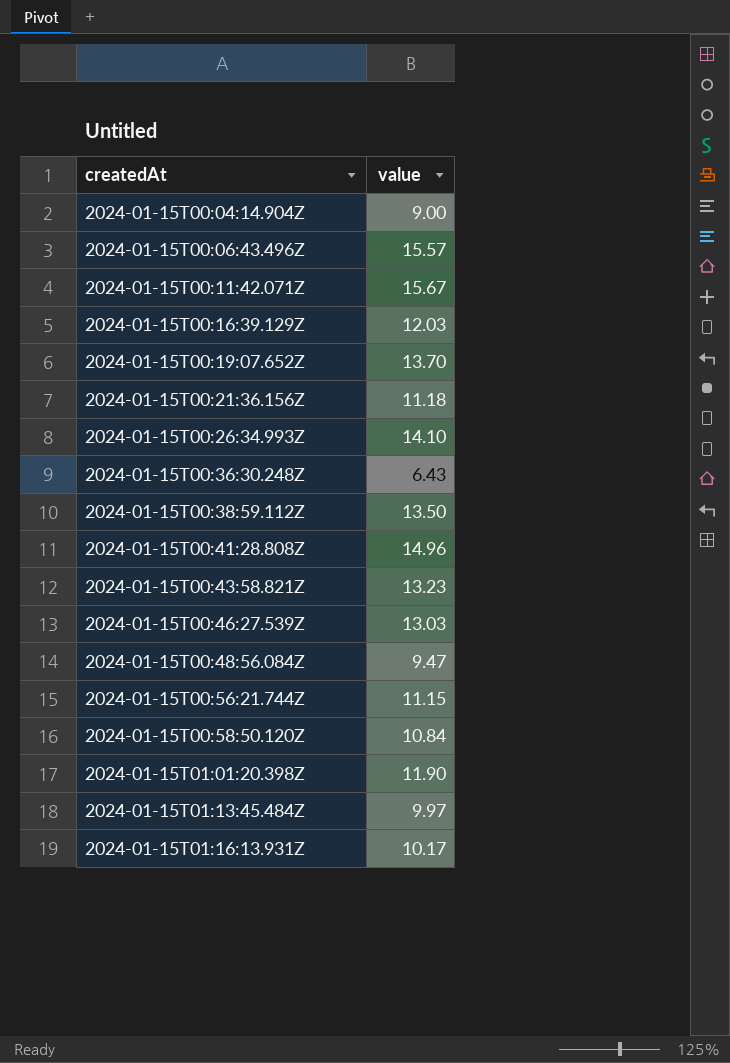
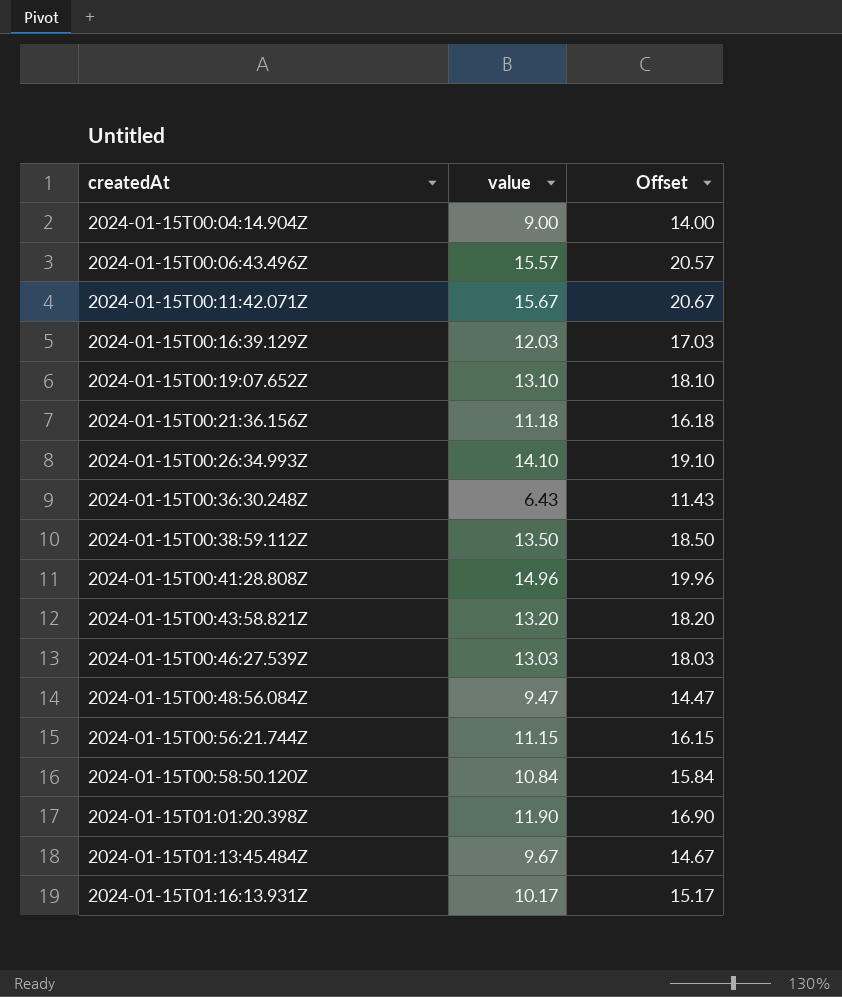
column Offset | formula: none -> [value] + 5
2024-01-15T00:19:07.652Z | value: 13.70 -> 13.10
2024-01-15T00:43:58.821Z | value: 13.23 -> 13.20
2024-01-15T01:13:45.484Z | value: 9.97 -> 9.67

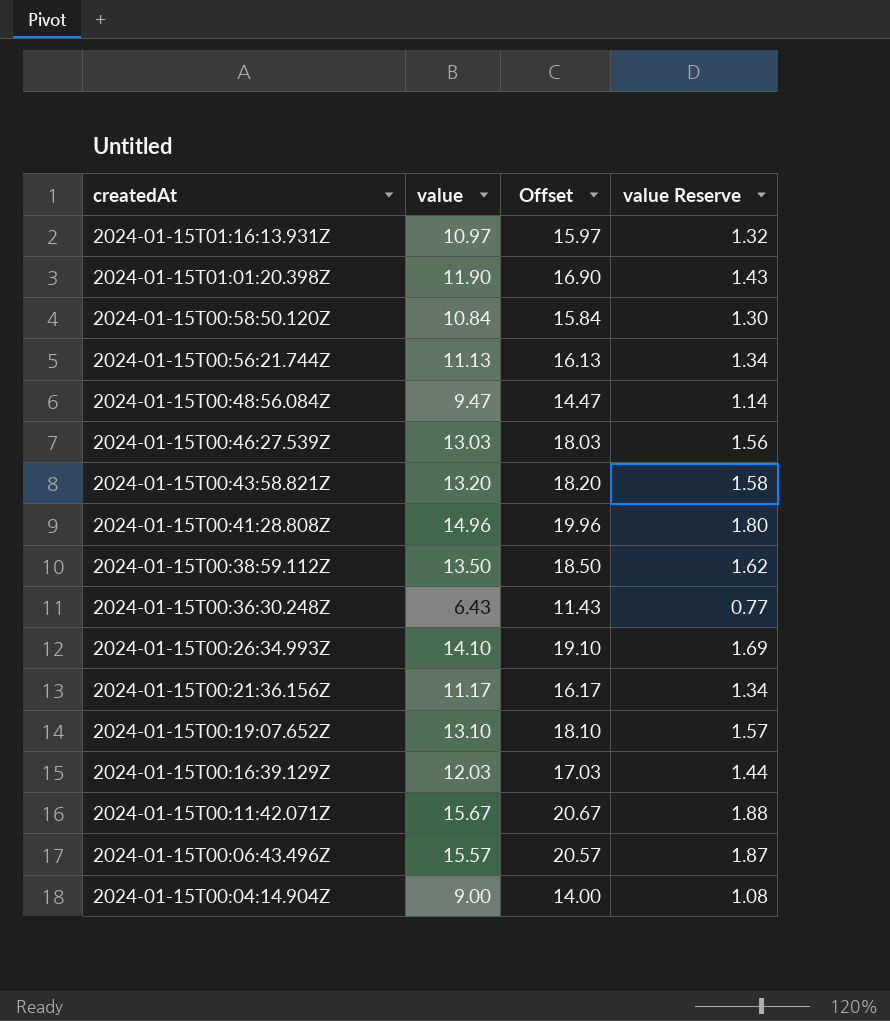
row order: createdAt ascending -> createdAt descending
column value Reserve | formula: none -> [value] * 0.12
row 2024-01-15T01:13:45.484Z: 9.67 | 14.67 -> none
2024-01-15T01:16:13.931Z | value: 10.17 -> 10.97
2024-01-15T01:16:13.931Z | Offset: 15.17 -> 15.97
2024-01-15T00:56:21.744Z | value: 11.15 -> 11.13
2024-01-15T00:56:21.744Z | Offset: 16.15 -> 16.13
2024-01-15T00:21:36.156Z | value: 11.18 -> 11.17
2024-01-15T00:21:36.156Z | Offset: 16.18 -> 16.17

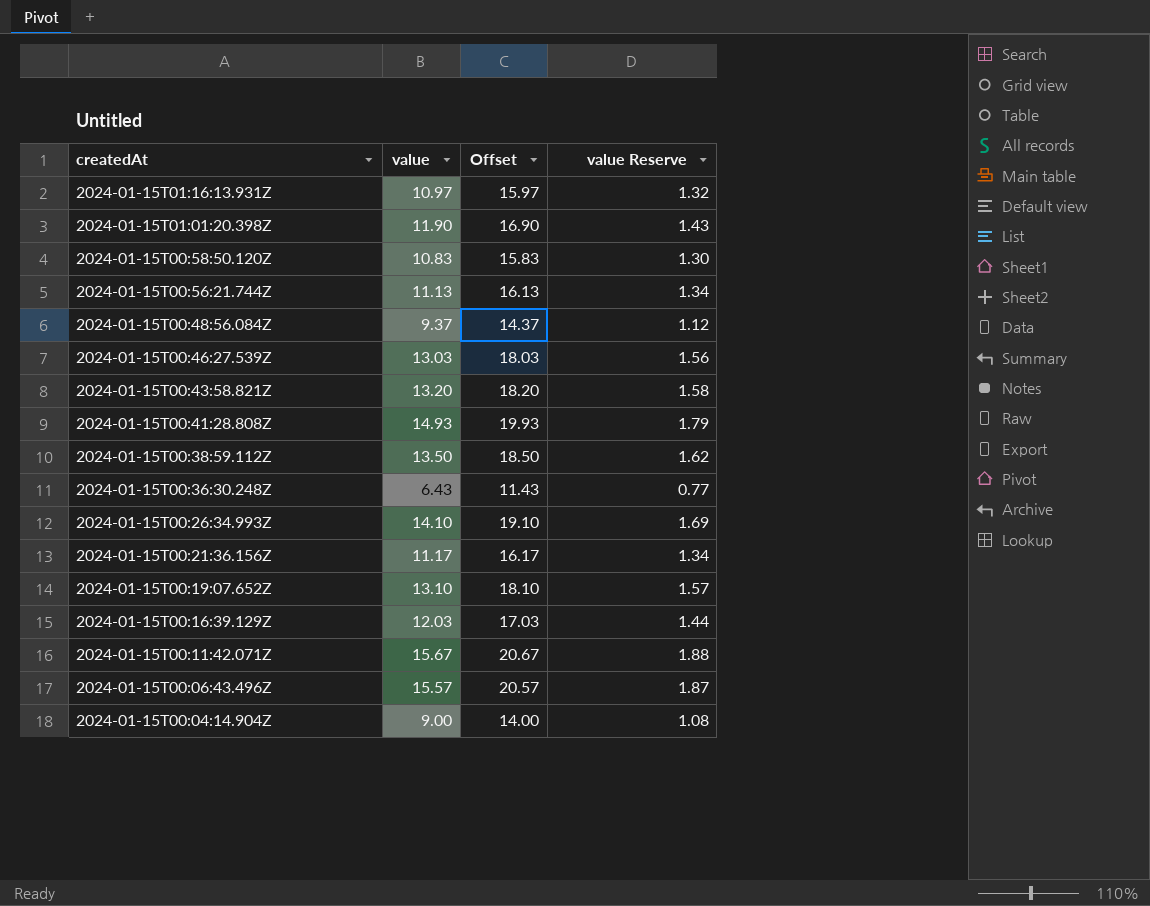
2024-01-15T00:58:50.120Z | value: 10.84 -> 10.83
2024-01-15T00:58:50.120Z | Offset: 15.84 -> 15.83
2024-01-15T00:48:56.084Z | value: 9.47 -> 9.37
2024-01-15T00:48:56.084Z | Offset: 14.47 -> 14.37
2024-01-15T00:48:56.084Z | value Reserve: 1.14 -> 1.12
2024-01-15T00:41:28.808Z | value: 14.96 -> 14.93
2024-01-15T00:41:28.808Z | Offset: 19.96 -> 19.93
2024-01-15T00:41:28.808Z | value Reserve: 1.80 -> 1.79

